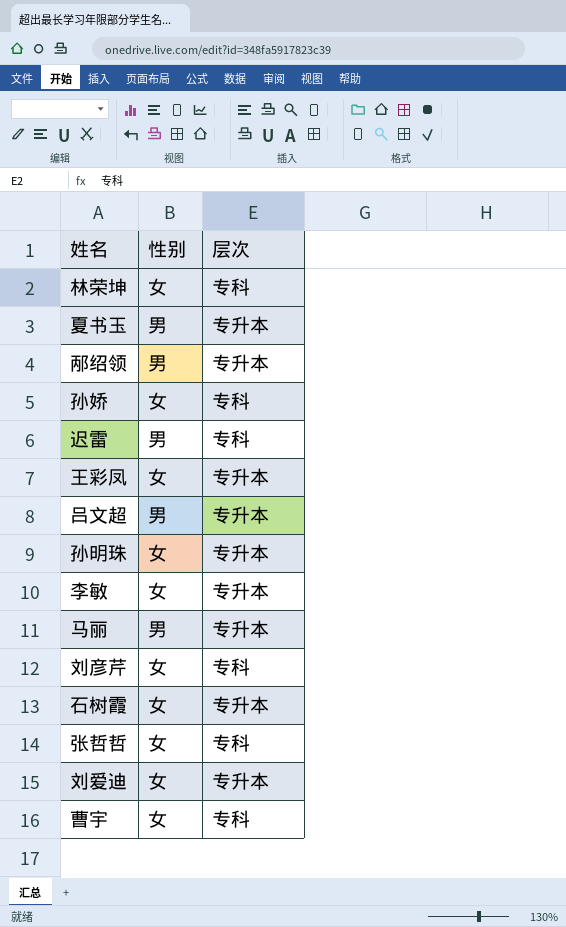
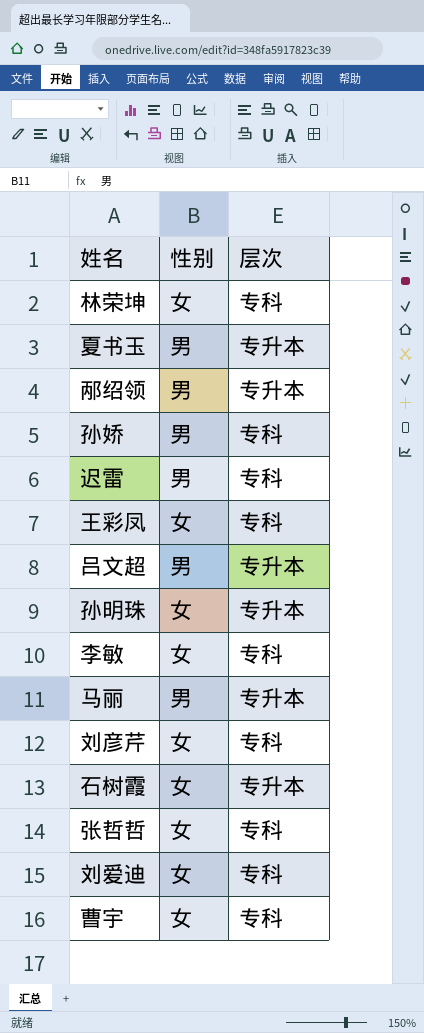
孙娇 | 性别: 女 -> 男
王彩凤 | 层次: 专升本 -> 专科
李敏 | 层次: 专升本 -> 专科
刘爱迪 | 层次: 专升本 -> 专科

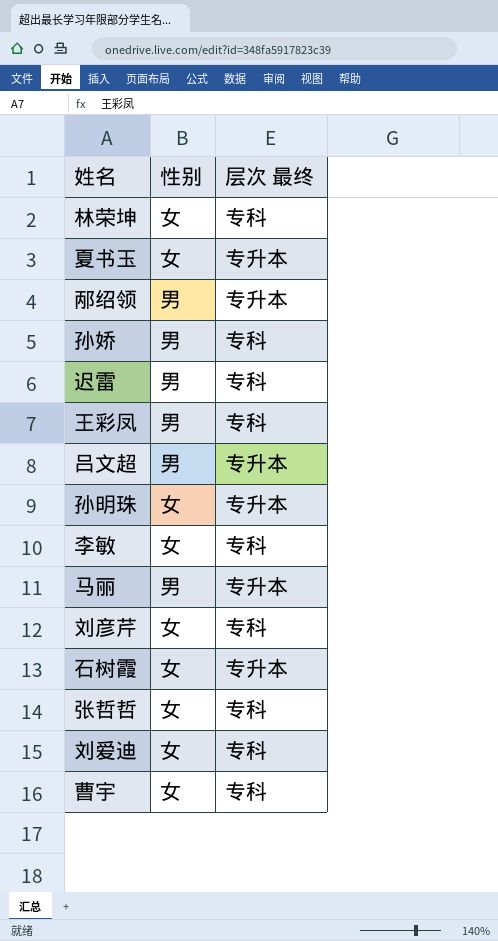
column name: 层次 -> 层次 最终
夏书玉 | 性别: 男 -> 女
王彩凤 | 性别: 女 -> 男

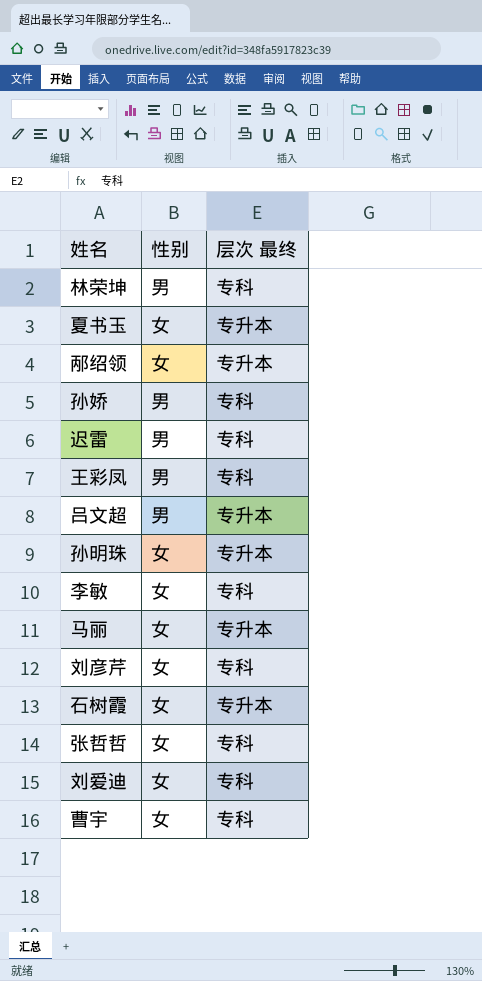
林荣坤 | 性别: 女 -> 男
邴绍领 | 性别: 男 -> 女
马丽 | 性别: 男 -> 女

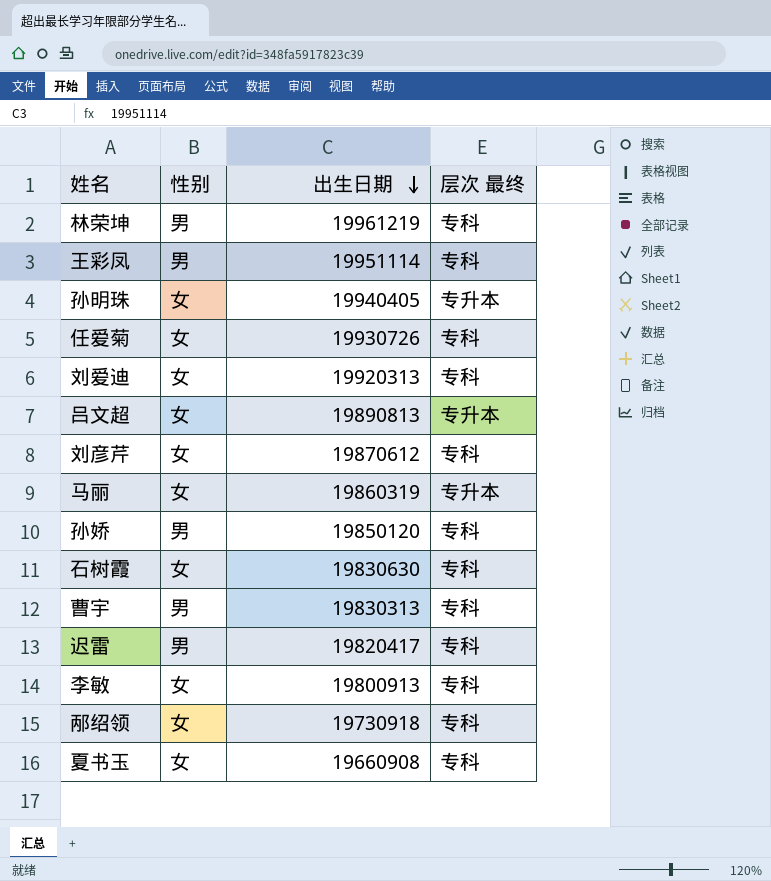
row order: none -> 出生日期 descending
column 出生日期 | position: none -> 3
row 张哲哲: 女 | 专科 -> none
row 任爱菊: none -> 女 | 19930726 | 专科
吕文超 | 性别: 男 -> 女
石树霞 | 层次 最终: 专升本 -> 专科
曹宇 | 性别: 女 -> 男
邴绍领 | 层次 最终: 专升本 -> 专科
夏书玉 | 层次 最终: 专升本 -> 专科

